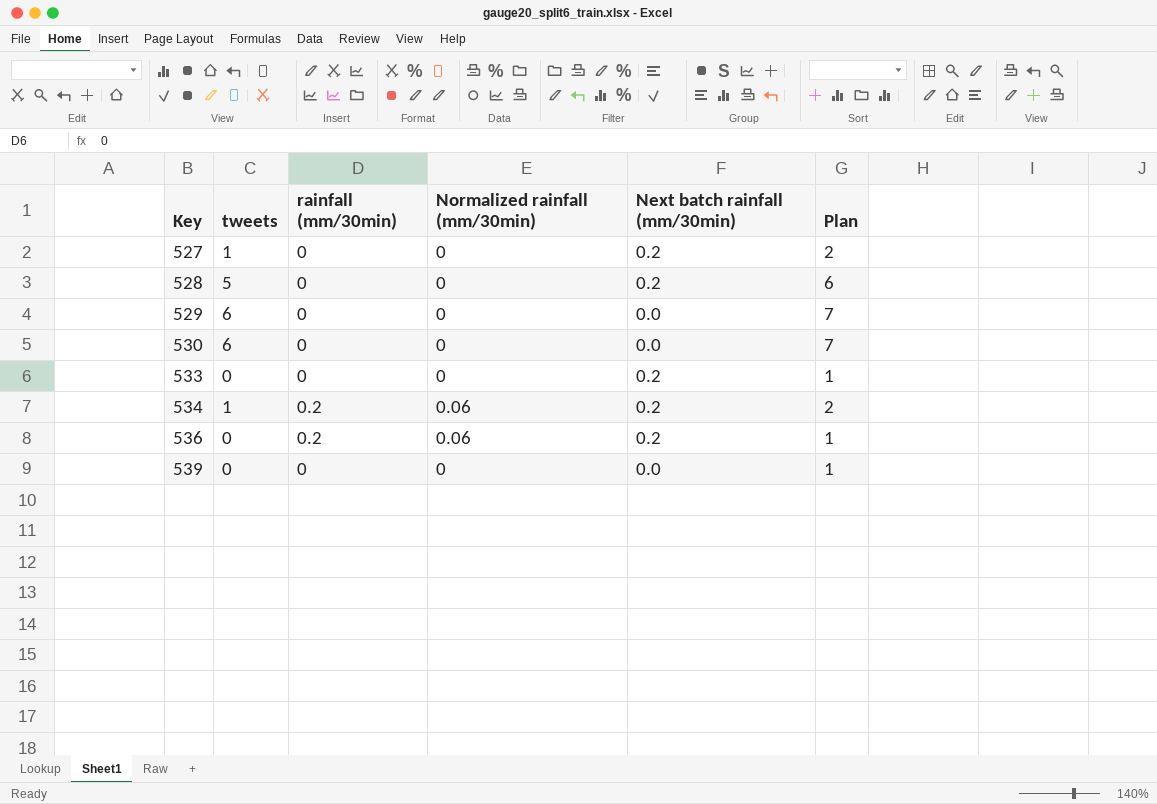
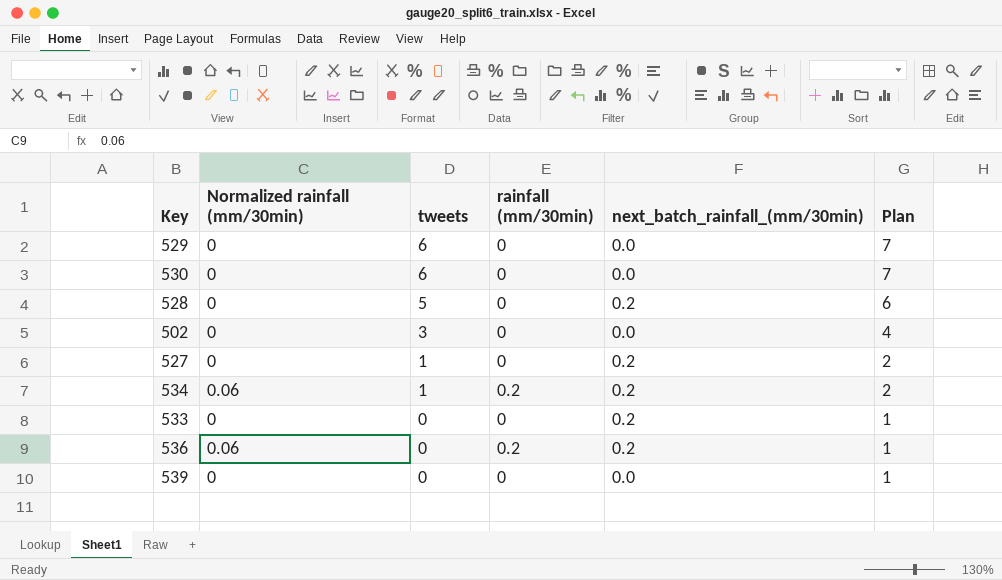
row order: Key ascending -> tweets descending
column Normalized rainfall (mm/30min) | position: 4 -> 2
column name: Next batch rainfall (mm/30min) -> next_batch_rainfall_(mm/30min)
row 502: none -> 0 | 3 | 0 | 0.0 | 4

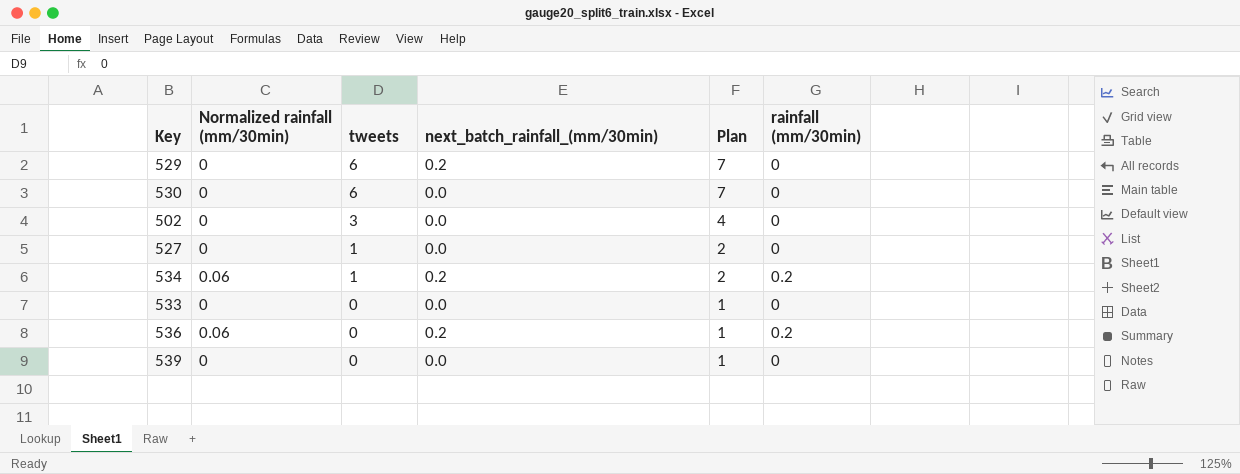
column rainfall (mm/30min) | position: 4 -> 6
row 528: 0 | 5 | 0 | 0.2 | 6 -> none
529 | next_batch_rainfall_(mm/30min): 0.0 -> 0.2
527 | next_batch_rainfall_(mm/30min): 0.2 -> 0.0
533 | next_batch_rainfall_(mm/30min): 0.2 -> 0.0

